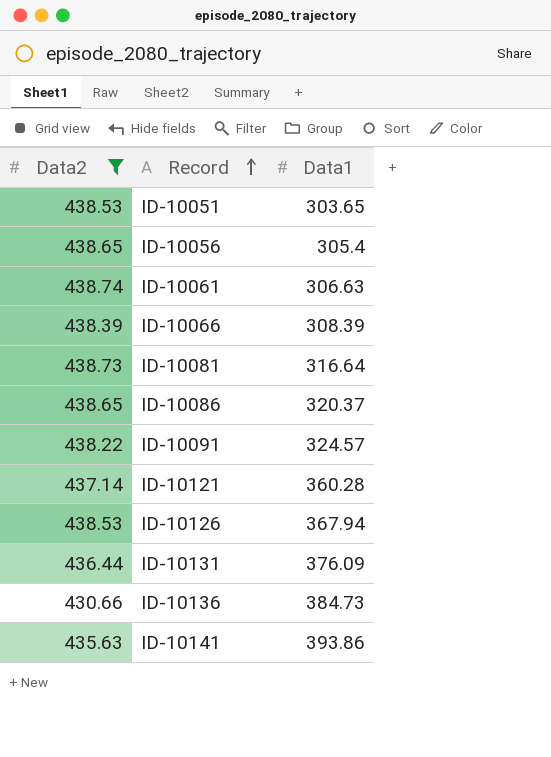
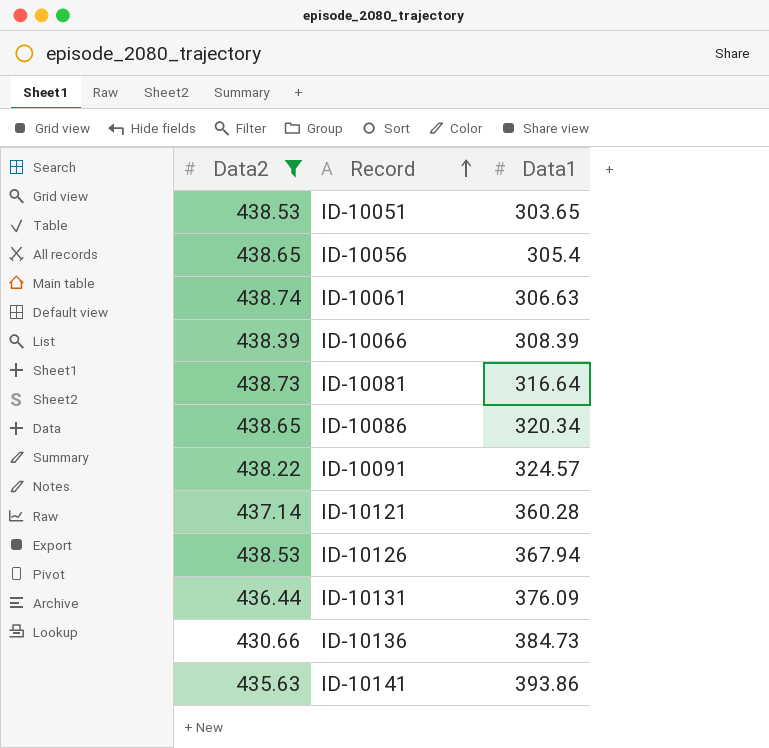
ID-10086 | Data1: 320.37 -> 320.34

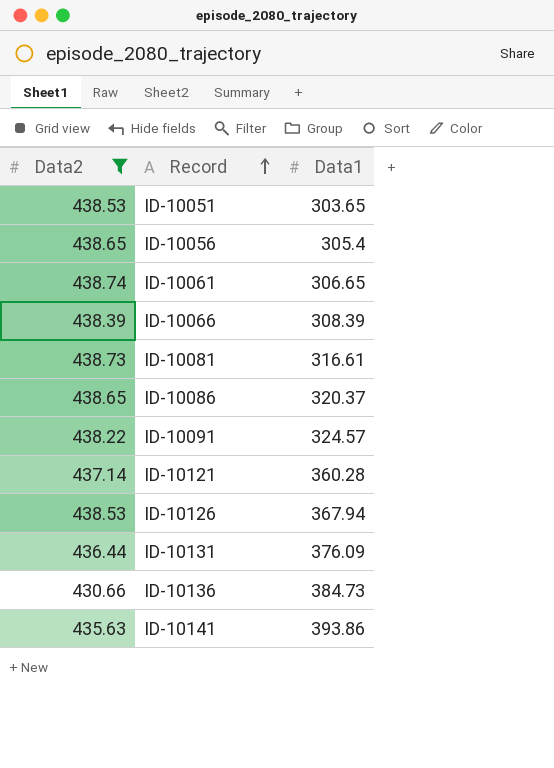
ID-10061 | Data1: 306.63 -> 306.65
ID-10081 | Data1: 316.64 -> 316.61
ID-10086 | Data1: 320.34 -> 320.37

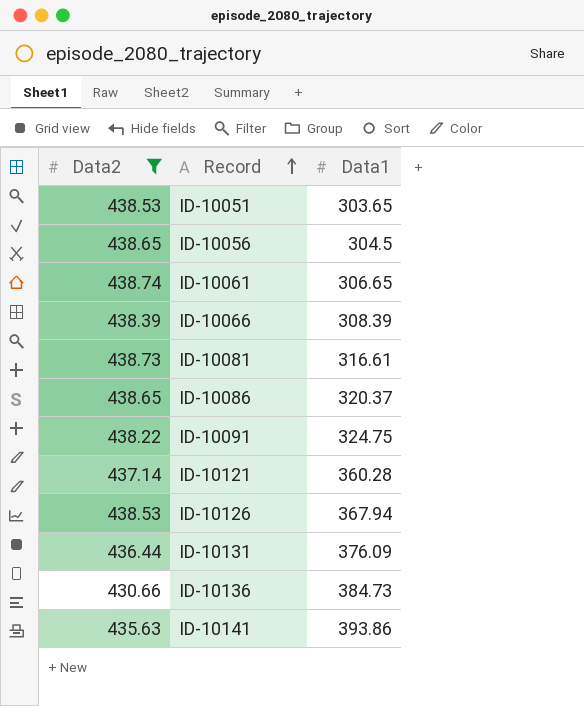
ID-10056 | Data1: 305.4 -> 304.5
ID-10091 | Data1: 324.57 -> 324.75

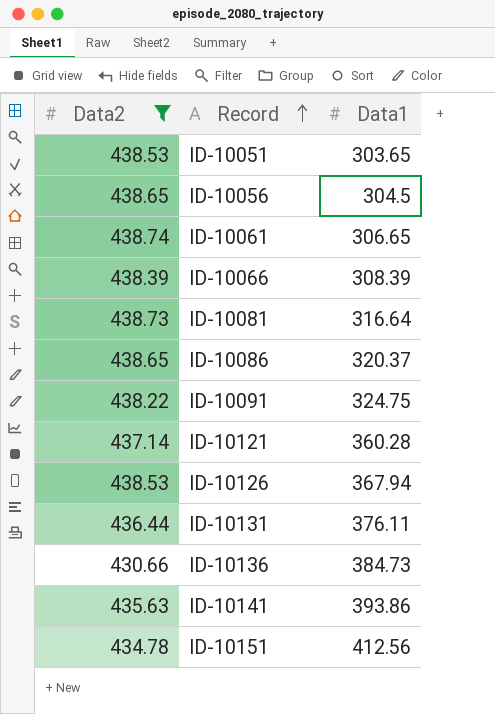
ID-10081 | Data1: 316.61 -> 316.64
ID-10131 | Data1: 376.09 -> 376.11
row ID-10151: none -> 434.78 | 412.56

